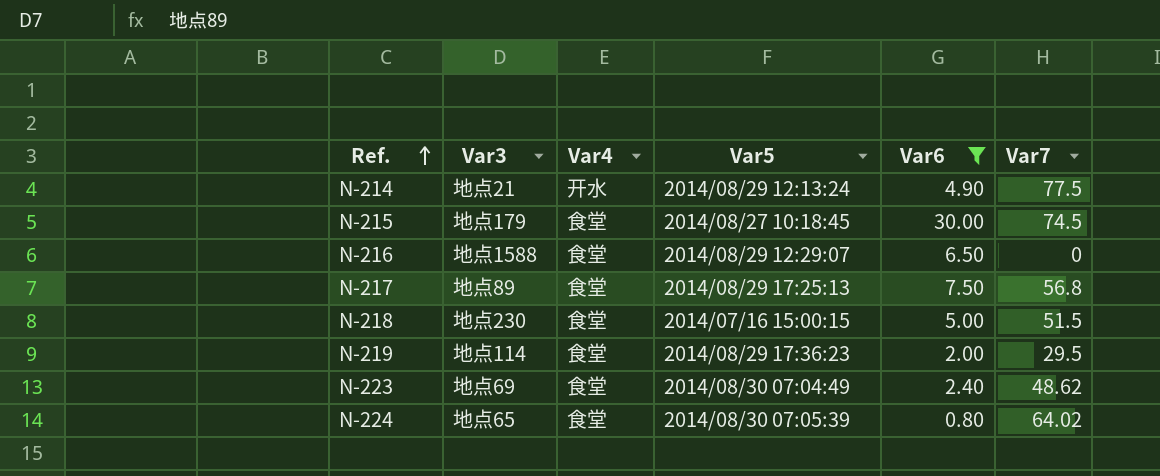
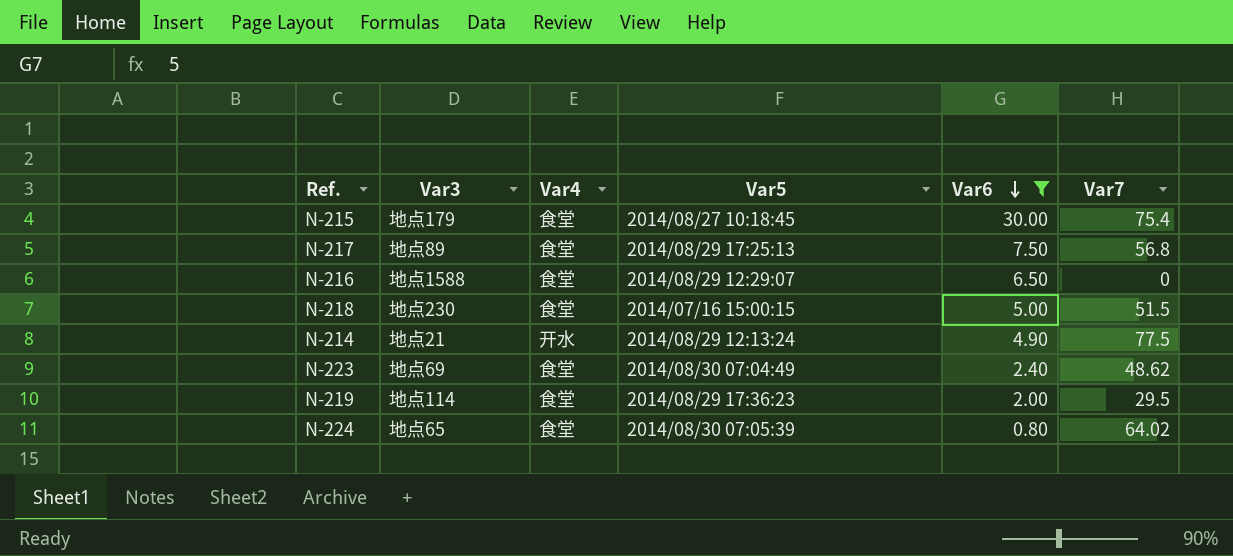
row order: Ref. ascending -> Var6 descending
N-215 | Var7: 74.5 -> 75.4

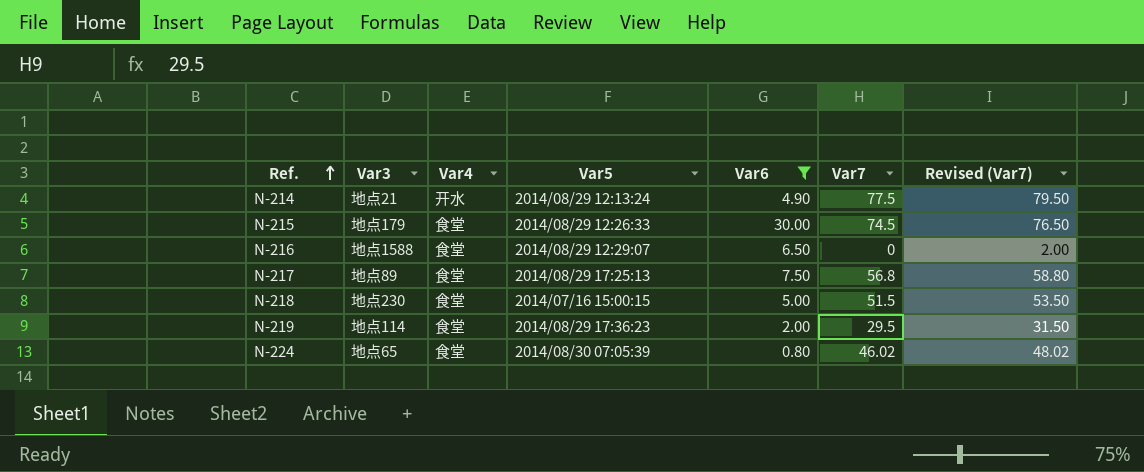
row order: Var6 descending -> Ref. ascending
column Revised (Var7) | formula: none -> [Var7] + 2
row N-223: 地点69 | 食堂 | 2014/08/30 07:04:49 | 2.40 | 48.62 -> none
N-215 | Var5: 2014/08/27 10:18:45 -> 2014/08/29 12:26:33
N-215 | Var7: 75.4 -> 74.5
N-224 | Var7: 64.02 -> 46.02

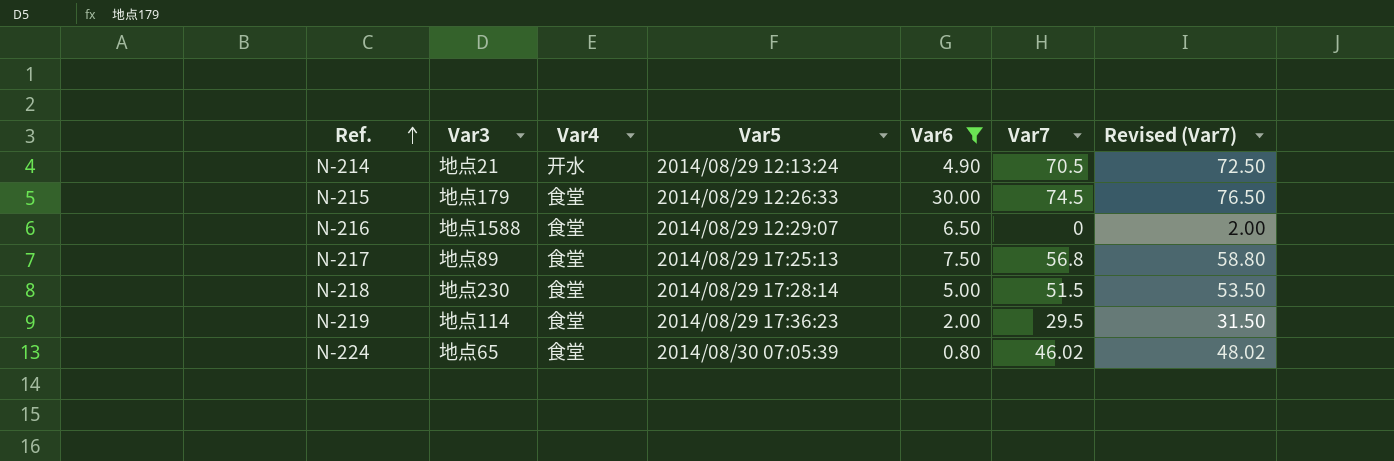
N-214 | Var7: 77.5 -> 70.5
N-214 | Revised (Var7): 79.50 -> 72.50
N-218 | Var5: 2014/07/16 15:00:15 -> 2014/08/29 17:28:14

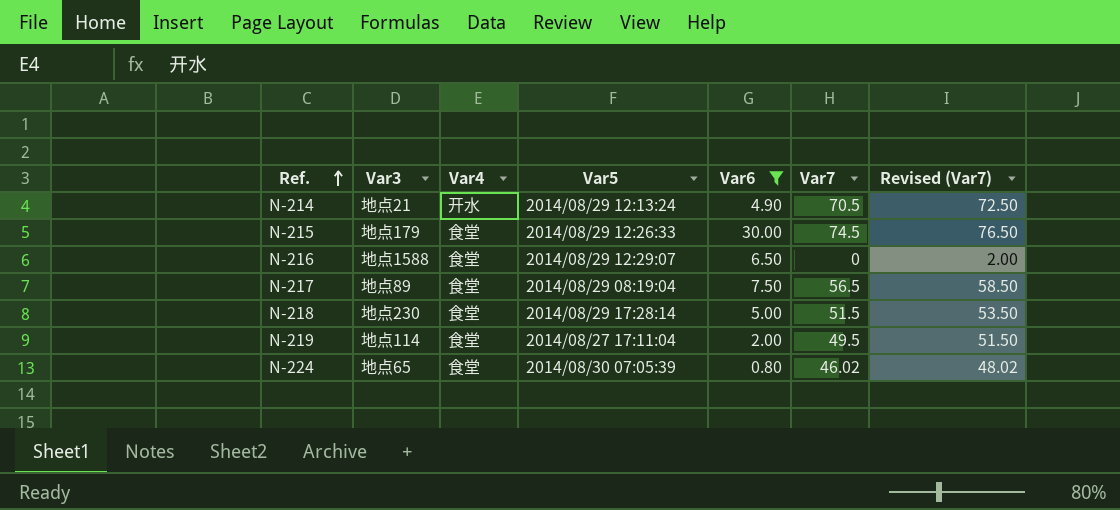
N-217 | Var5: 2014/08/29 17:25:13 -> 2014/08/29 08:19:04
N-217 | Var7: 56.8 -> 56.5
N-217 | Revised (Var7): 58.80 -> 58.50
N-219 | Var5: 2014/08/29 17:36:23 -> 2014/08/27 17:11:04
N-219 | Var7: 29.5 -> 49.5
N-219 | Revised (Var7): 31.50 -> 51.50

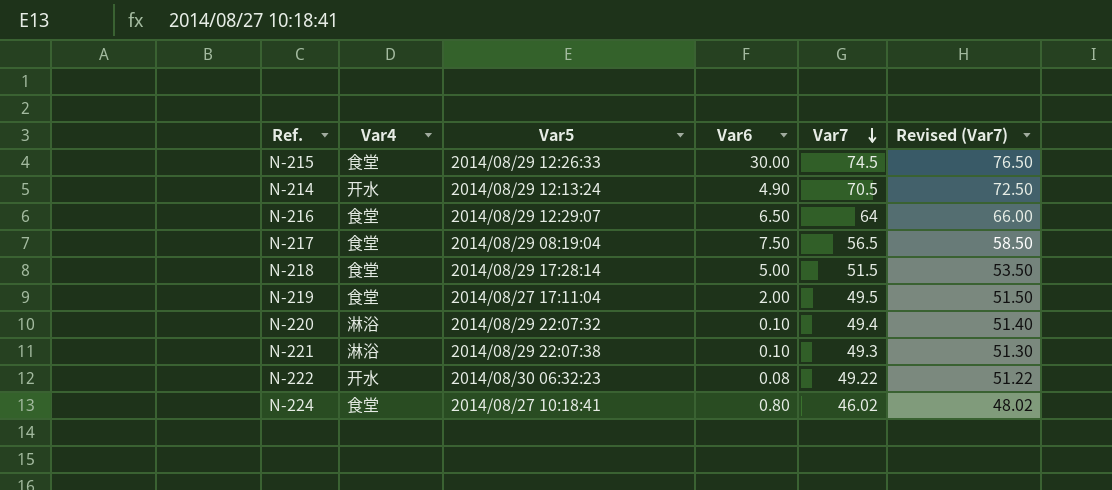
filter: Var6 >= 0.80 -> none
row order: Ref. ascending -> Var7 descending
column Var3 | position: 2 -> none
N-216 | Var7: 0 -> 64
N-216 | Revised (Var7): 2.00 -> 66.00
N-224 | Var5: 2014/08/30 07:05:39 -> 2014/08/27 10:18:41

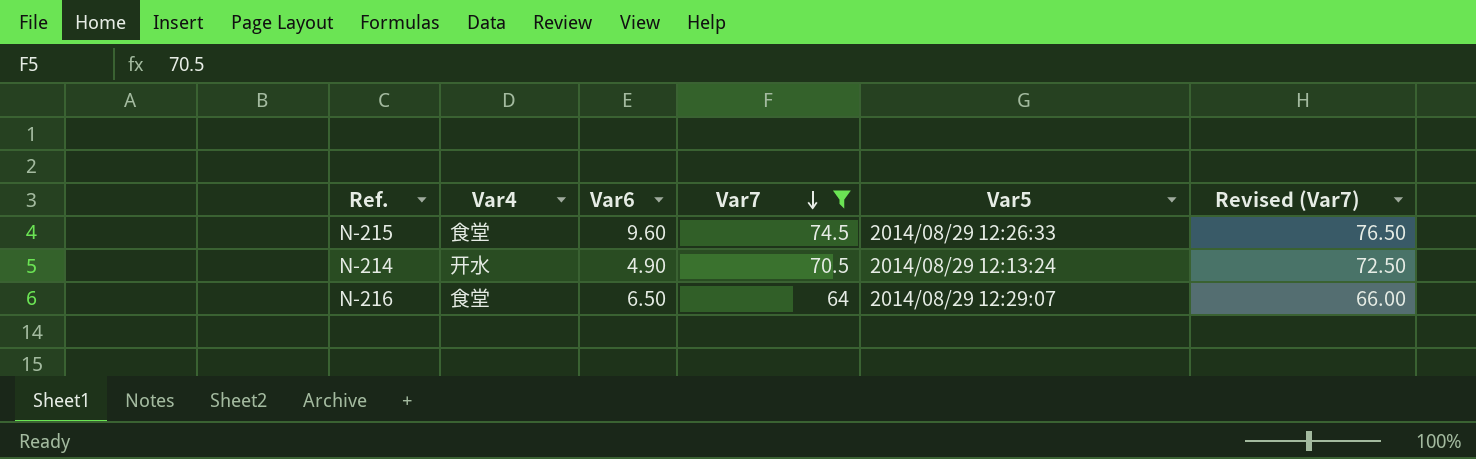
filter: none -> Var7 >= 64
column Var5 | position: 3 -> 5
N-215 | Var6: 30.00 -> 9.60

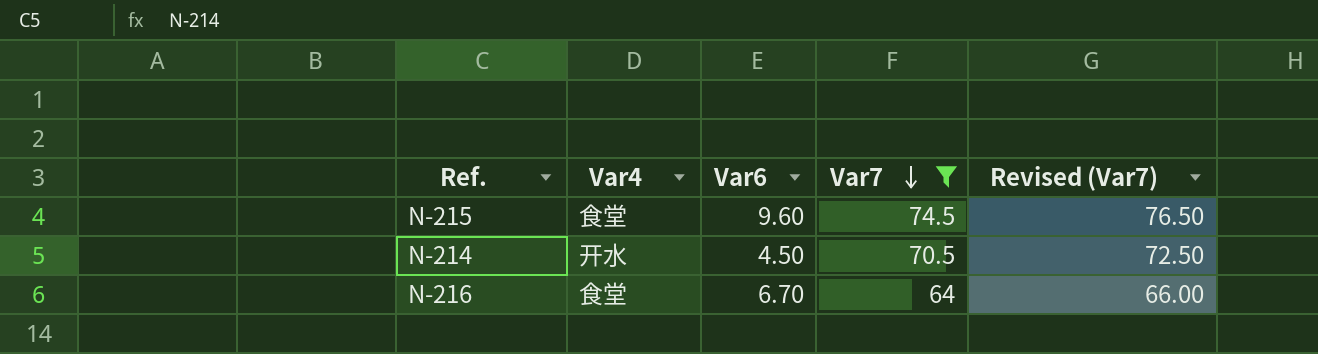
column Var5 | position: 5 -> none
N-214 | Var6: 4.90 -> 4.50
N-216 | Var6: 6.50 -> 6.70

